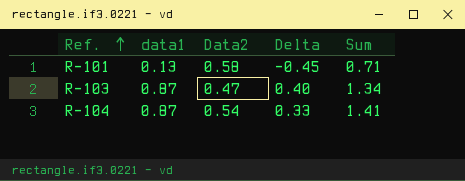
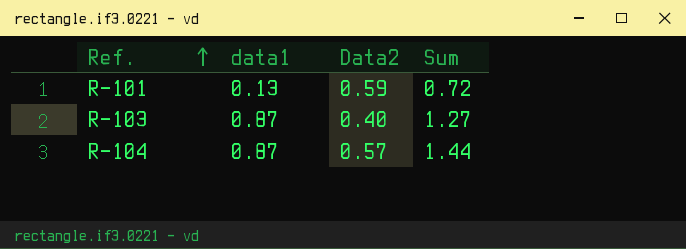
column Delta | formula: [data1] - [Data2] -> none
R-101 | Data2: 0.58 -> 0.59
R-101 | Sum: 0.71 -> 0.72
R-103 | Data2: 0.47 -> 0.40
R-103 | Sum: 1.34 -> 1.27
R-104 | Data2: 0.54 -> 0.57
R-104 | Sum: 1.41 -> 1.44

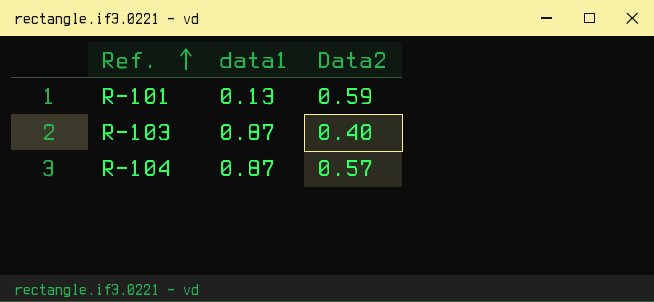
column Sum | formula: [data1] + [Data2] -> none

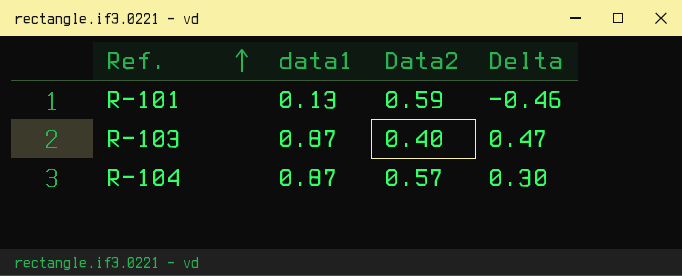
column Delta | formula: none -> [data1] - [Data2]

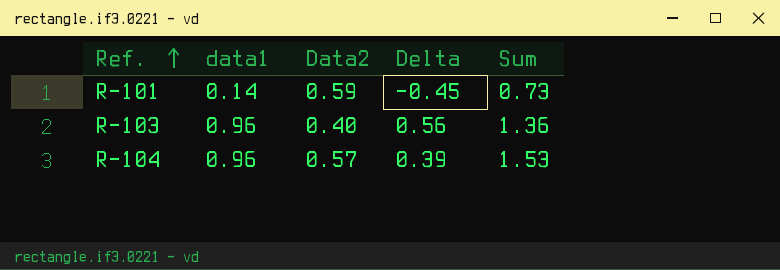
column Sum | formula: none -> [data1] + [Data2]
R-101 | data1: 0.13 -> 0.14
R-101 | Delta: -0.46 -> -0.45
R-103 | data1: 0.87 -> 0.96
R-103 | Delta: 0.47 -> 0.56
R-104 | data1: 0.87 -> 0.96
R-104 | Delta: 0.30 -> 0.39

